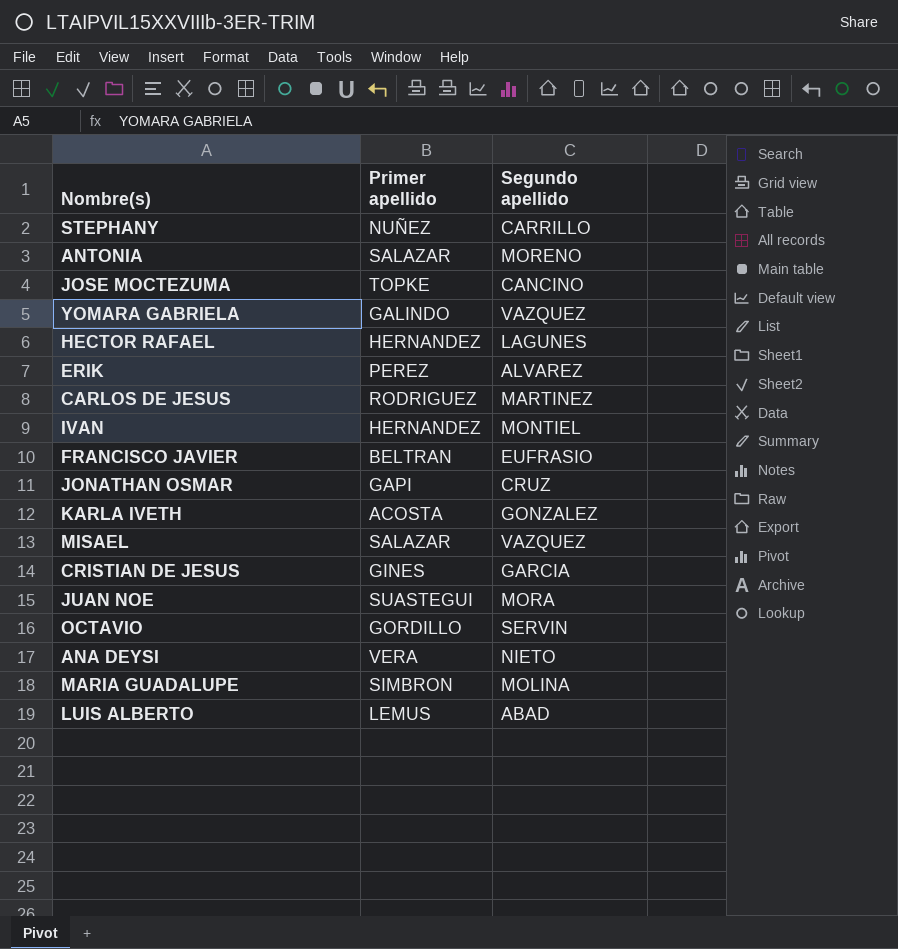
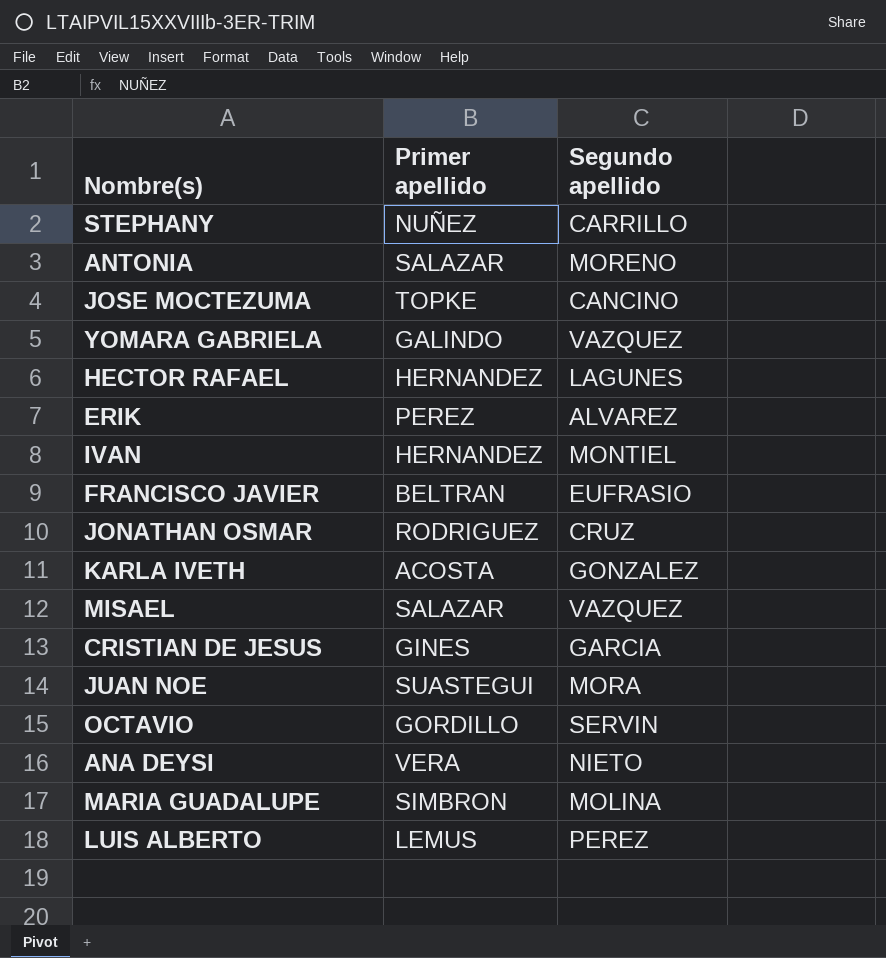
row CARLOS DE JESUS: RODRIGUEZ | MARTINEZ -> none
JONATHAN OSMAR | Primer apellido: GAPI -> RODRIGUEZ
LUIS ALBERTO | Segundo apellido: ABAD -> PEREZ

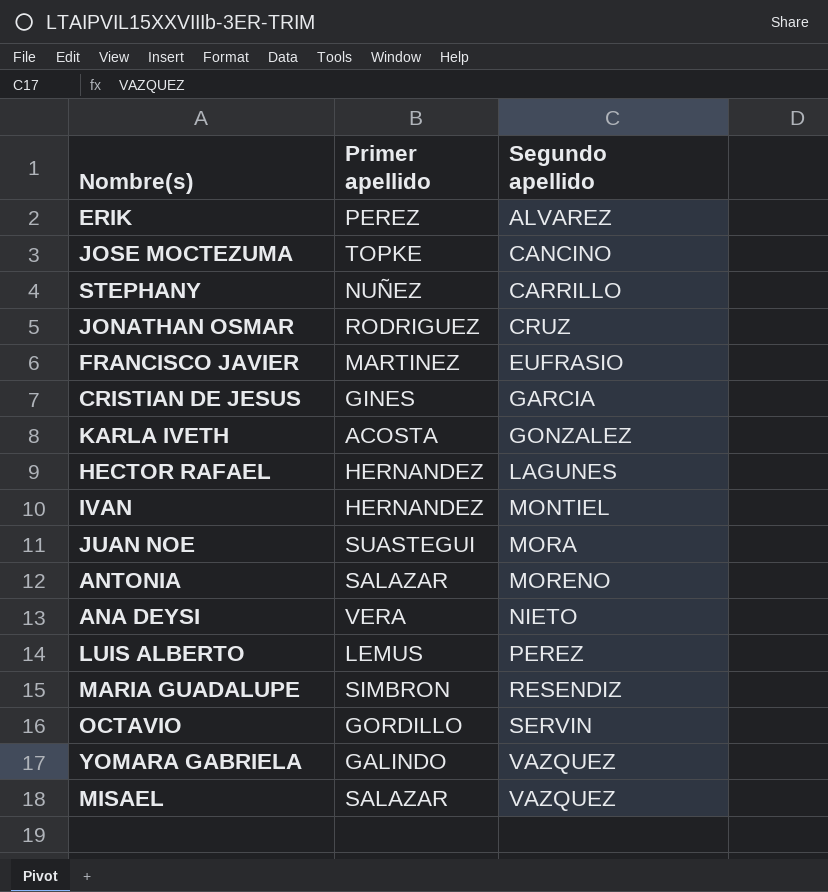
row order: none -> Segundo apellido ascending
FRANCISCO JAVIER | Primer apellido: BELTRAN -> MARTINEZ
MARIA GUADALUPE | Segundo apellido: MOLINA -> RESENDIZ

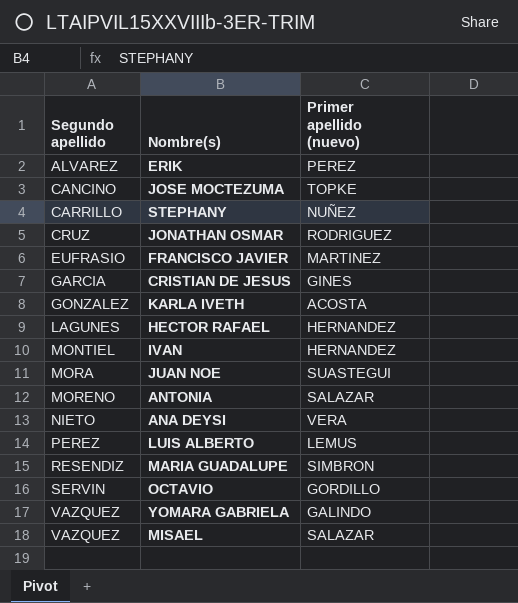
column Segundo apellido | position: 3 -> 1
column name: Primer apellido -> Primer apellido (nuevo)

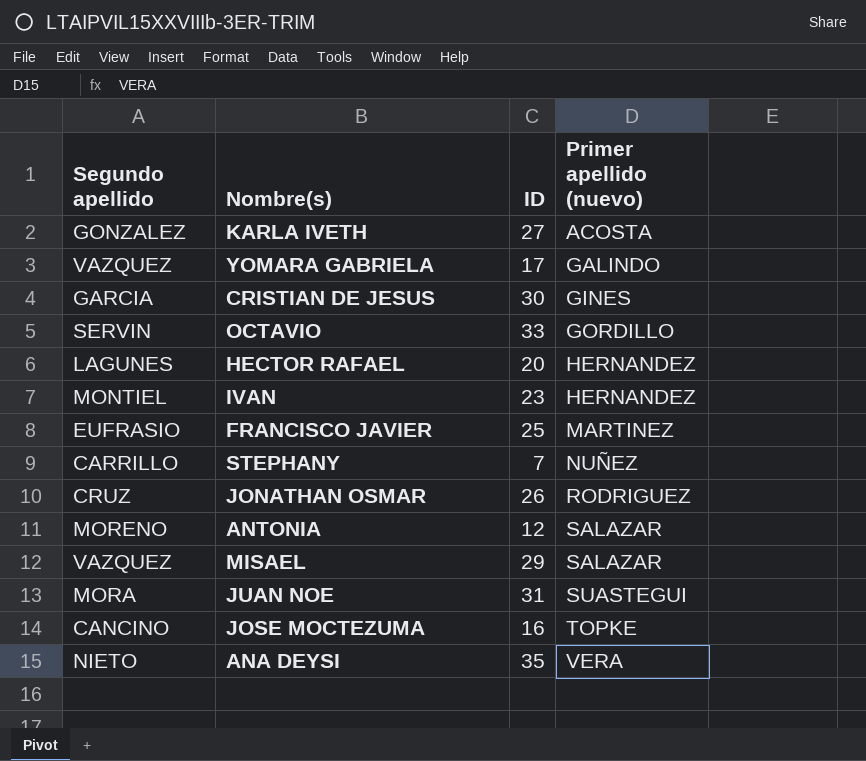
row order: Segundo apellido ascending -> Primer apellido (nuevo) ascending
column ID | position: none -> 3
row ERIK: ALVAREZ | PEREZ -> none
row LUIS ALBERTO: PEREZ | LEMUS -> none
row MARIA GUADALUPE: RESENDIZ | SIMBRON -> none

